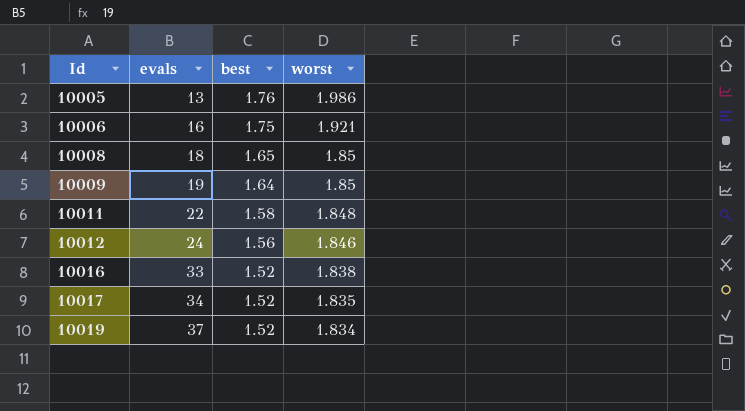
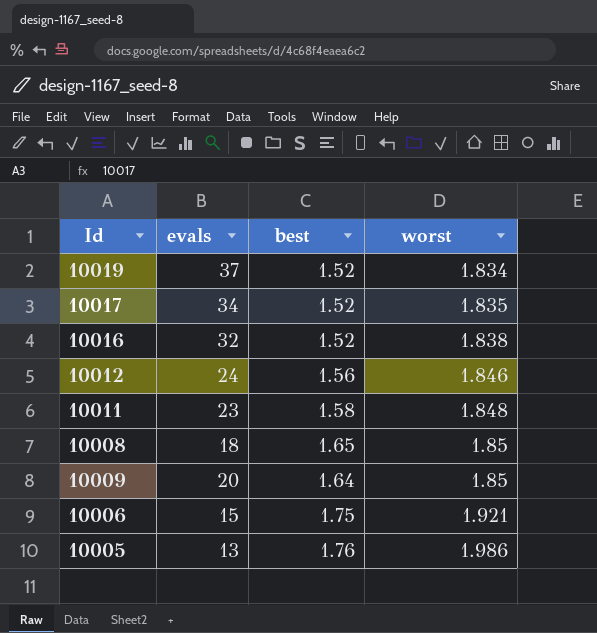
row order: Id ascending -> worst ascending
10016 | evals: 33 -> 32
10011 | evals: 22 -> 23
10009 | evals: 19 -> 20
10006 | evals: 16 -> 15

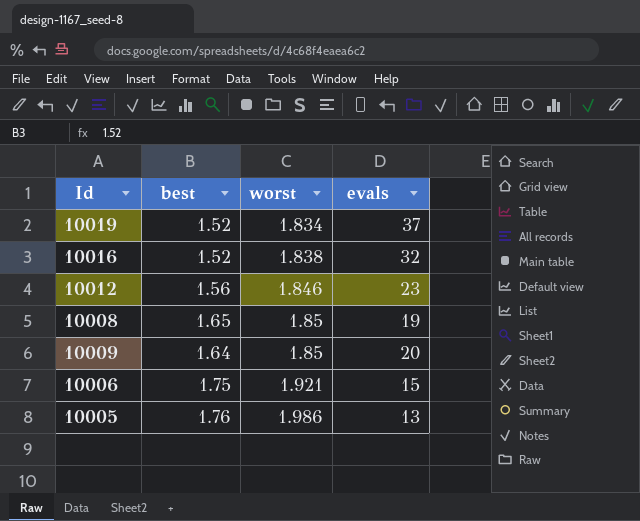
column evals | position: 2 -> 4
row 10017: 34 | 1.52 | 1.835 -> none
row 10011: 23 | 1.58 | 1.848 -> none
10012 | evals: 24 -> 23
10008 | evals: 18 -> 19

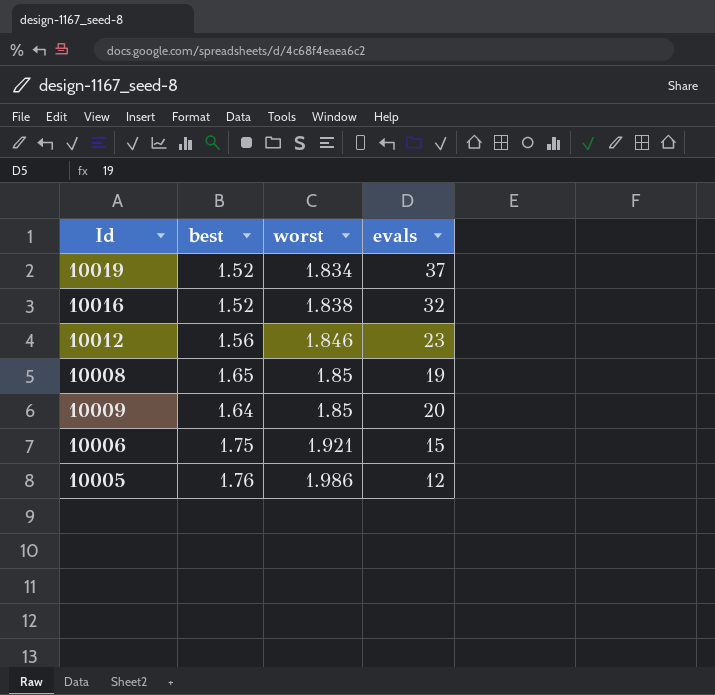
10005 | evals: 13 -> 12

